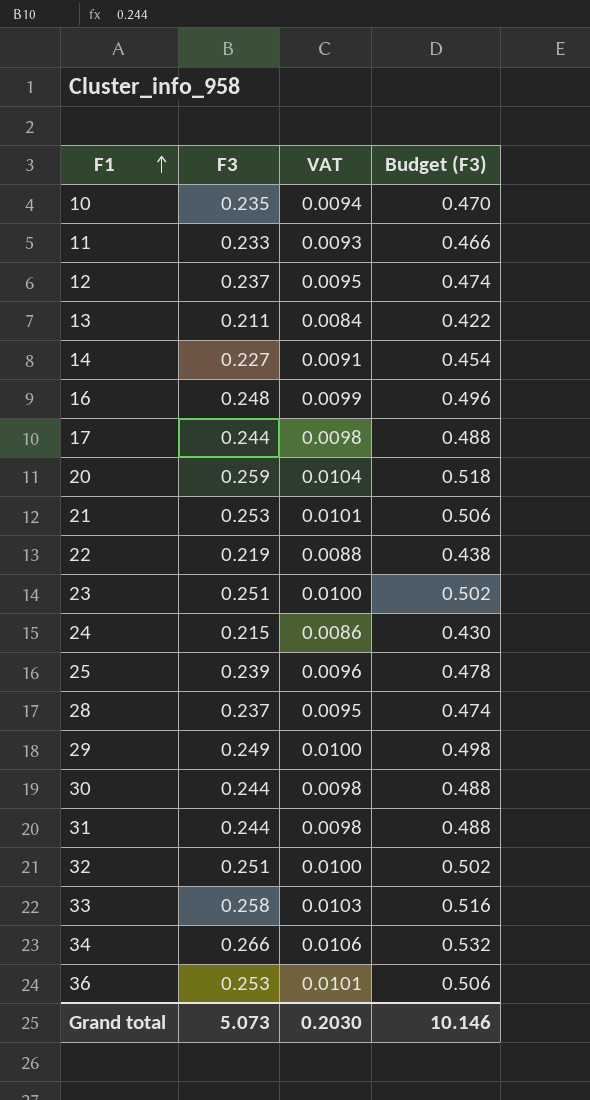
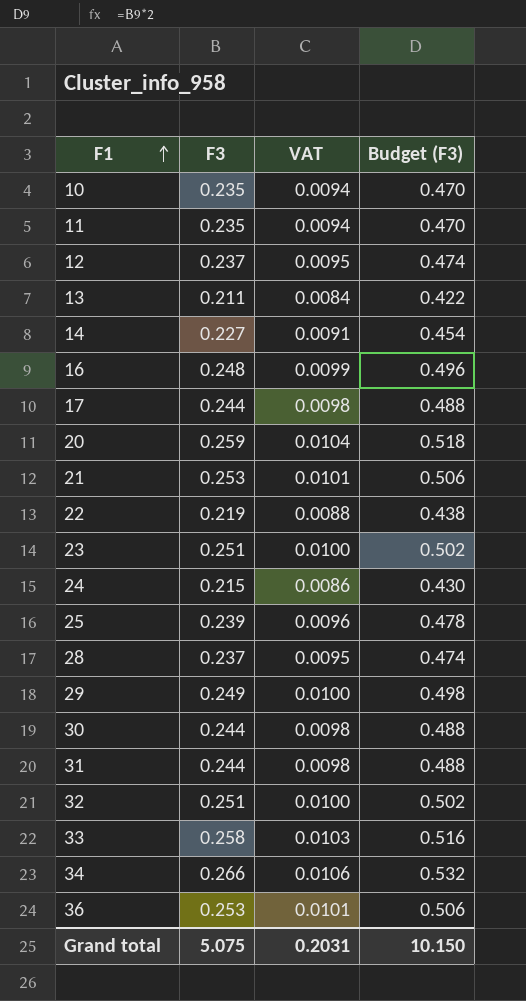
11 | F3: 0.233 -> 0.235
11 | VAT: 0.0093 -> 0.0094
11 | Budget (F3): 0.466 -> 0.470
Grand total | F3: 5.073 -> 5.075
Grand total | VAT: 0.2030 -> 0.2031
Grand total | Budget (F3): 10.146 -> 10.150

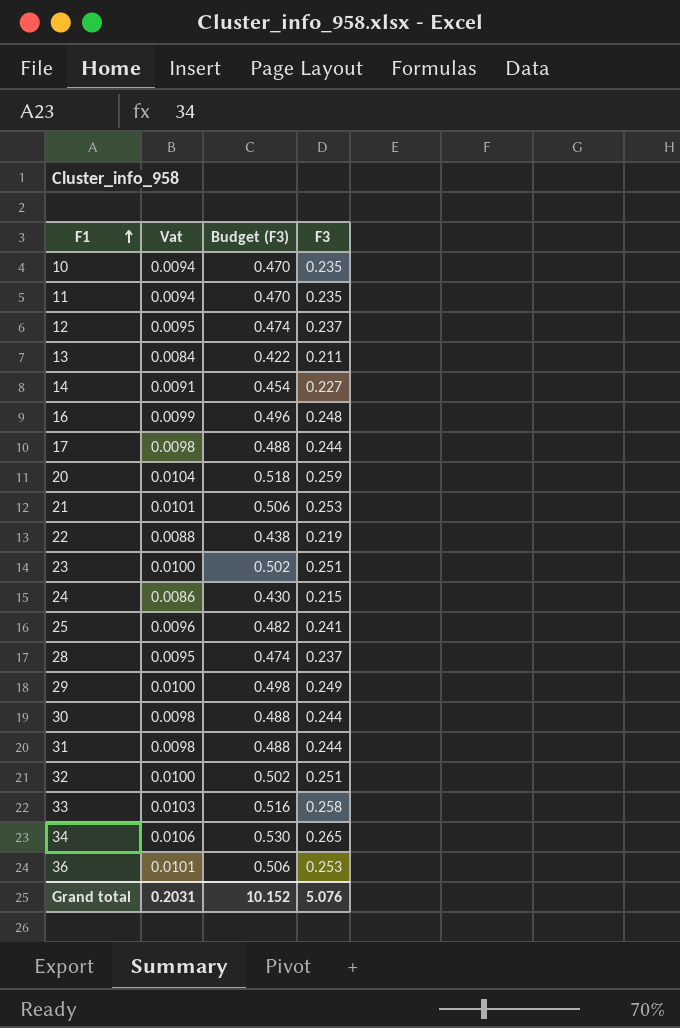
column name: VAT -> Vat
column F3 | position: 2 -> 4
25 | Budget (F3): 0.478 -> 0.482
25 | F3: 0.239 -> 0.241
34 | Budget (F3): 0.532 -> 0.530
34 | F3: 0.266 -> 0.265
Grand total | Budget (F3): 10.150 -> 10.152
Grand total | F3: 5.075 -> 5.076

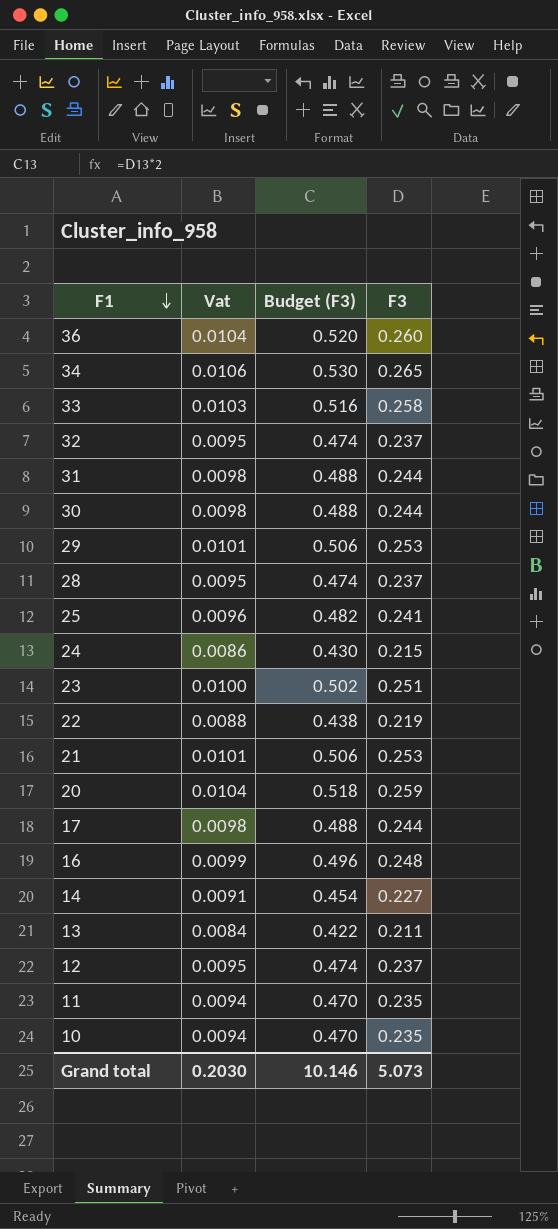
row order: F1 ascending -> F1 descending
36 | Vat: 0.0101 -> 0.0104
36 | Budget (F3): 0.506 -> 0.520
36 | F3: 0.253 -> 0.260
32 | Vat: 0.0100 -> 0.0095
32 | Budget (F3): 0.502 -> 0.474
32 | F3: 0.251 -> 0.237
29 | Vat: 0.0100 -> 0.0101
29 | Budget (F3): 0.498 -> 0.506
29 | F3: 0.249 -> 0.253
Grand total | Vat: 0.2031 -> 0.2030
Grand total | Budget (F3): 10.152 -> 10.146
Grand total | F3: 5.076 -> 5.073

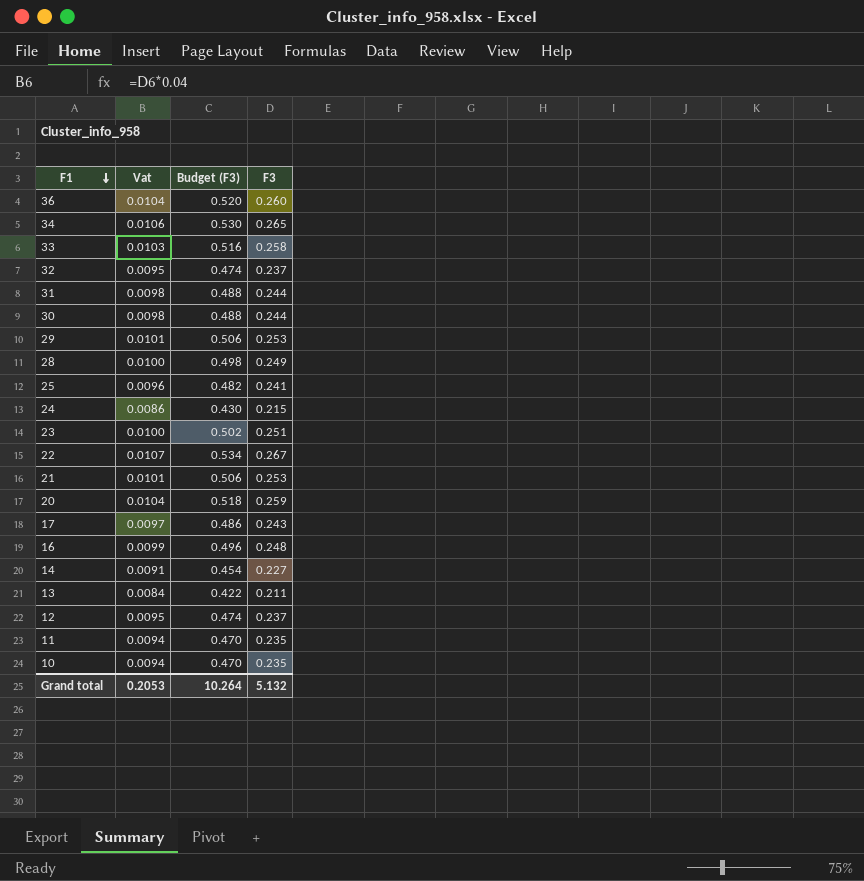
28 | Vat: 0.0095 -> 0.0100
28 | Budget (F3): 0.474 -> 0.498
28 | F3: 0.237 -> 0.249
22 | Vat: 0.0088 -> 0.0107
22 | Budget (F3): 0.438 -> 0.534
22 | F3: 0.219 -> 0.267
17 | Vat: 0.0098 -> 0.0097
17 | Budget (F3): 0.488 -> 0.486
17 | F3: 0.244 -> 0.243
Grand total | Vat: 0.2030 -> 0.2053
Grand total | Budget (F3): 10.146 -> 10.264
Grand total | F3: 5.073 -> 5.132

